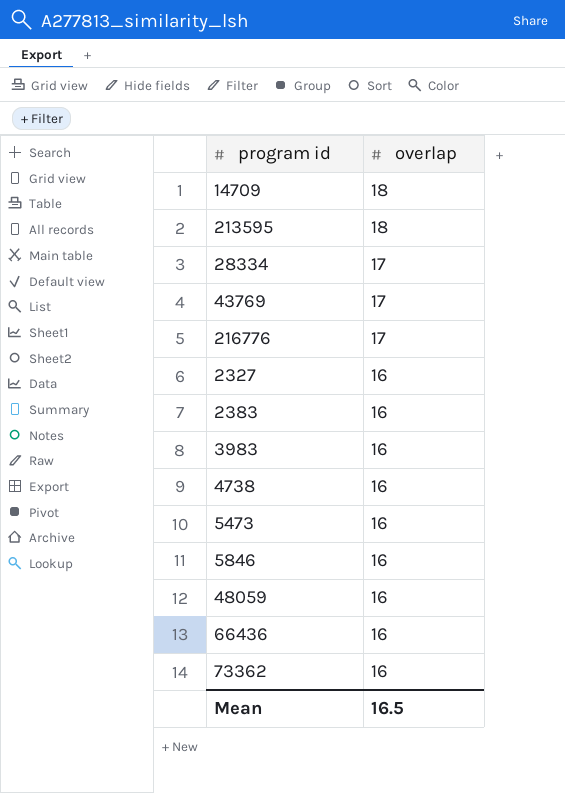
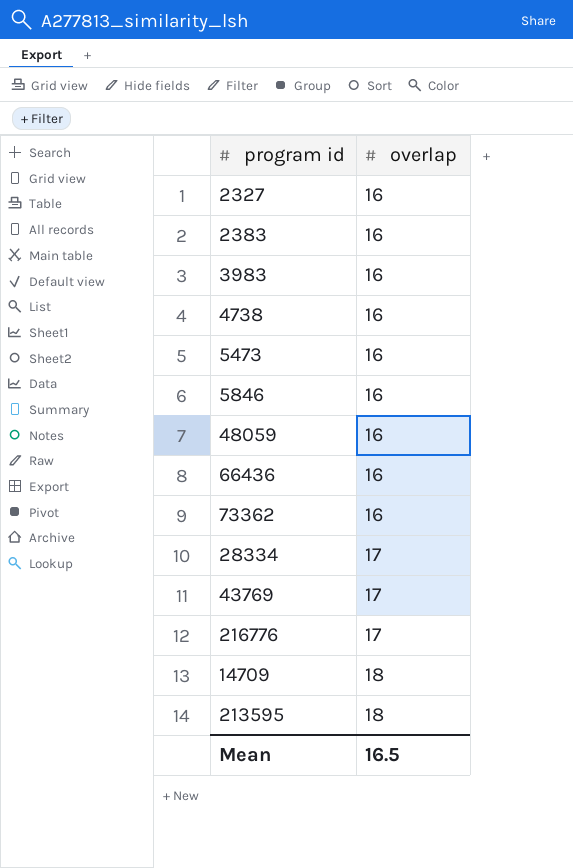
row order: overlap descending -> overlap ascending

